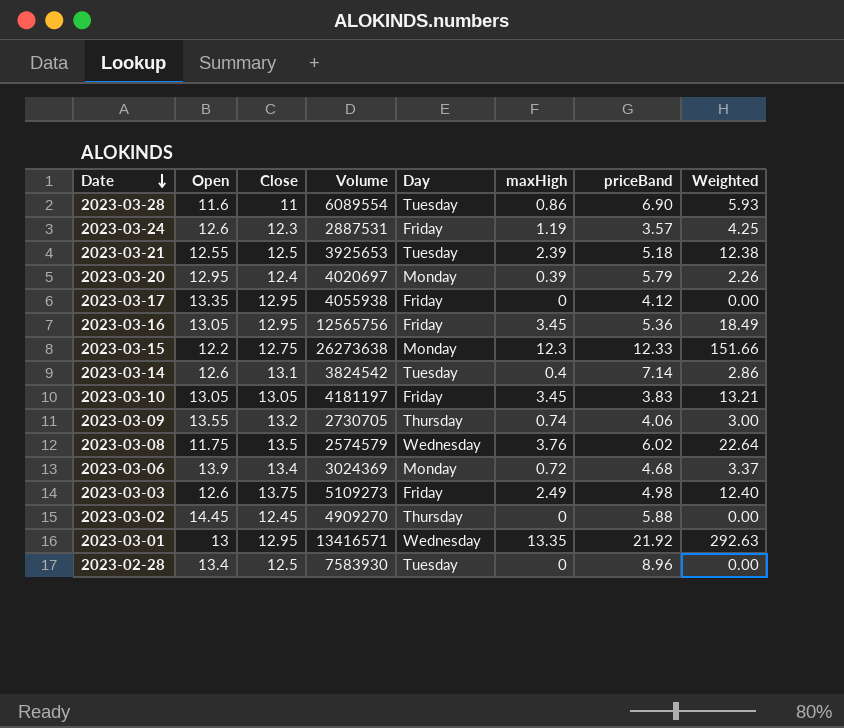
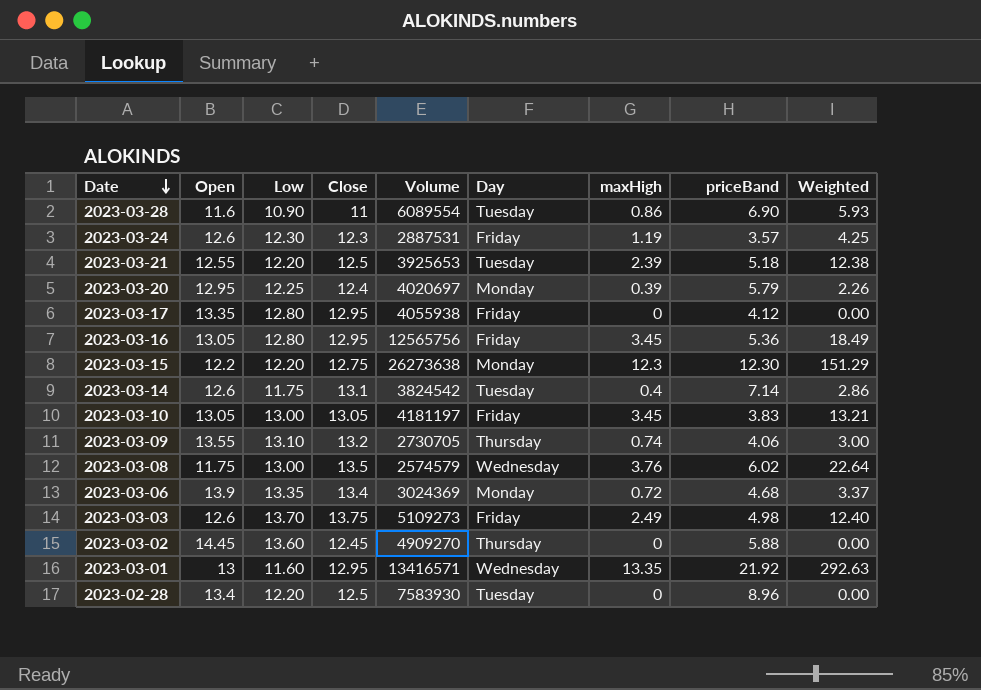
column Low | position: none -> 3
2023-03-15 | priceBand: 12.33 -> 12.30
2023-03-15 | Weighted: 151.66 -> 151.29

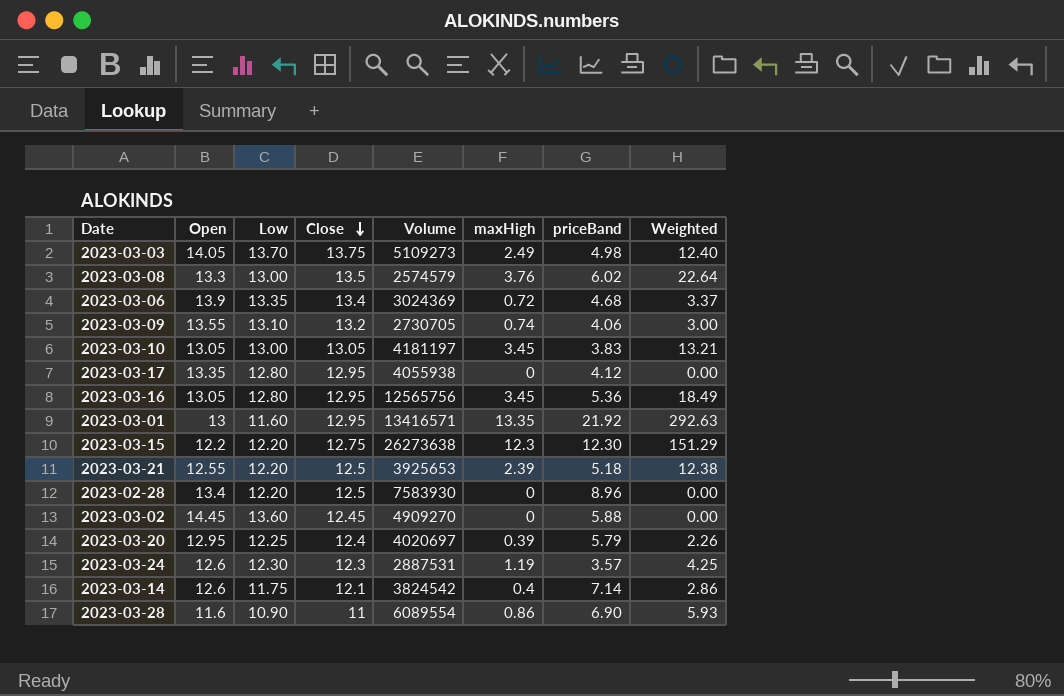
row order: Date descending -> Close descending
column Day | position: 6 -> none
2023-03-03 | Open: 12.6 -> 14.05
2023-03-08 | Open: 11.75 -> 13.3
2023-03-14 | Close: 13.1 -> 12.1

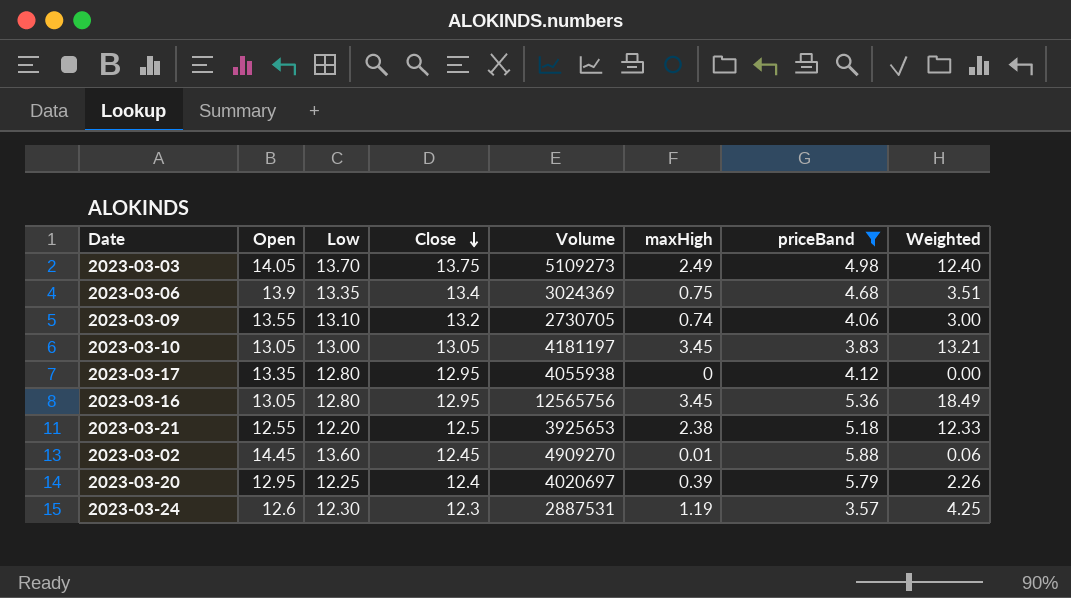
filter: none -> priceBand <= 5.88
2023-03-06 | maxHigh: 0.72 -> 0.75
2023-03-06 | Weighted: 3.37 -> 3.51
2023-03-21 | maxHigh: 2.39 -> 2.38
2023-03-21 | Weighted: 12.38 -> 12.33
2023-03-02 | maxHigh: 0 -> 0.01
2023-03-02 | Weighted: 0.00 -> 0.06

